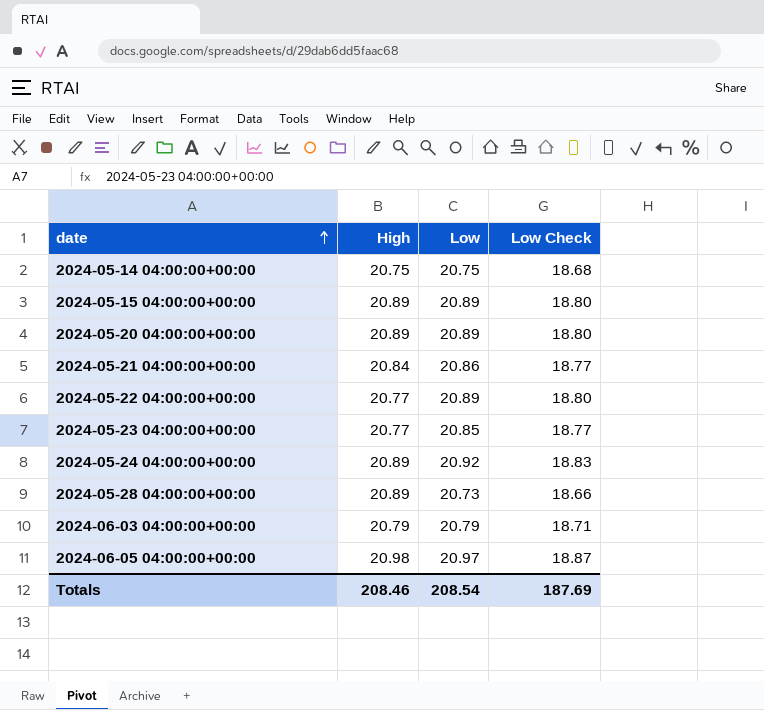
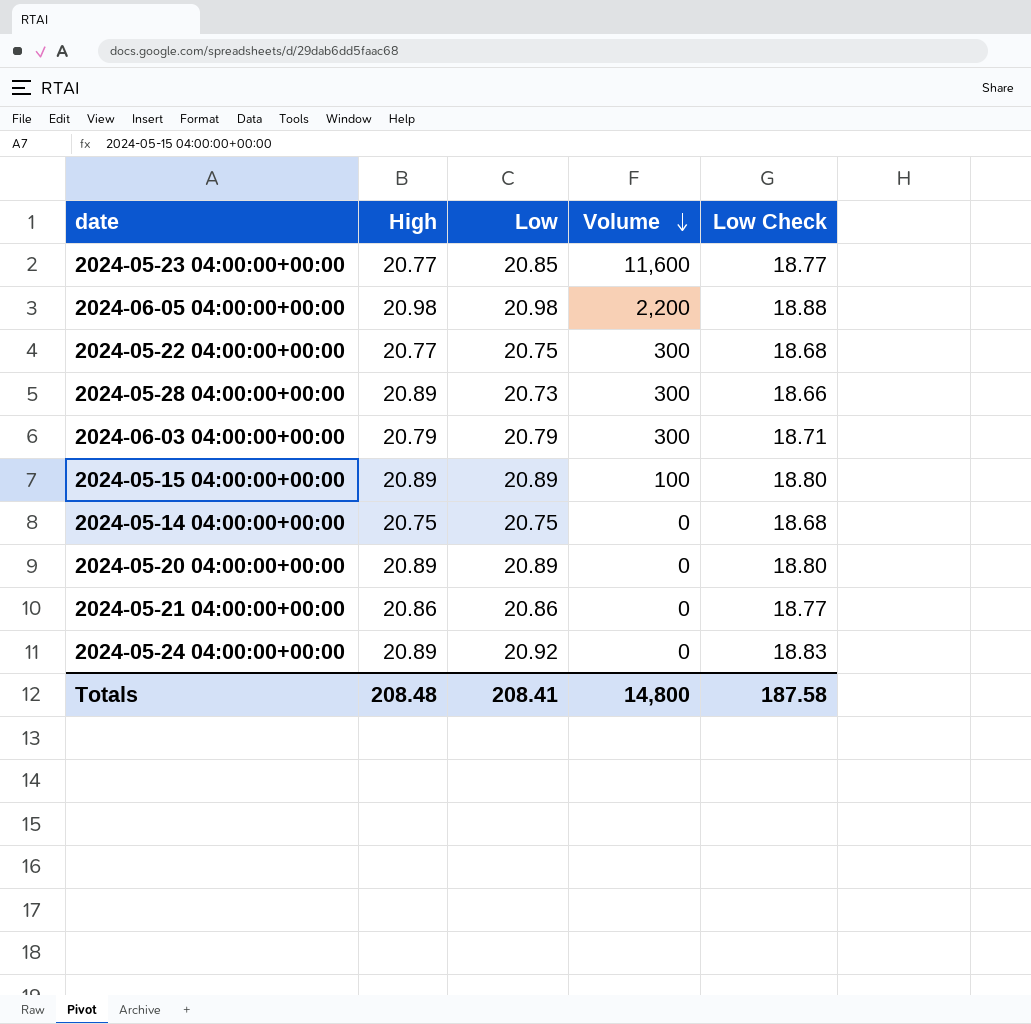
row order: date ascending -> Volume descending
column Volume | position: none -> 4
2024-06-05 04:00:00+00:00 | Low: 20.97 -> 20.98
2024-06-05 04:00:00+00:00 | Low Check: 18.87 -> 18.88
2024-05-22 04:00:00+00:00 | Low: 20.89 -> 20.75
2024-05-22 04:00:00+00:00 | Low Check: 18.80 -> 18.68
2024-05-21 04:00:00+00:00 | High: 20.84 -> 20.86
Totals | High: 208.46 -> 208.48
Totals | Low: 208.54 -> 208.41
Totals | Low Check: 187.69 -> 187.58

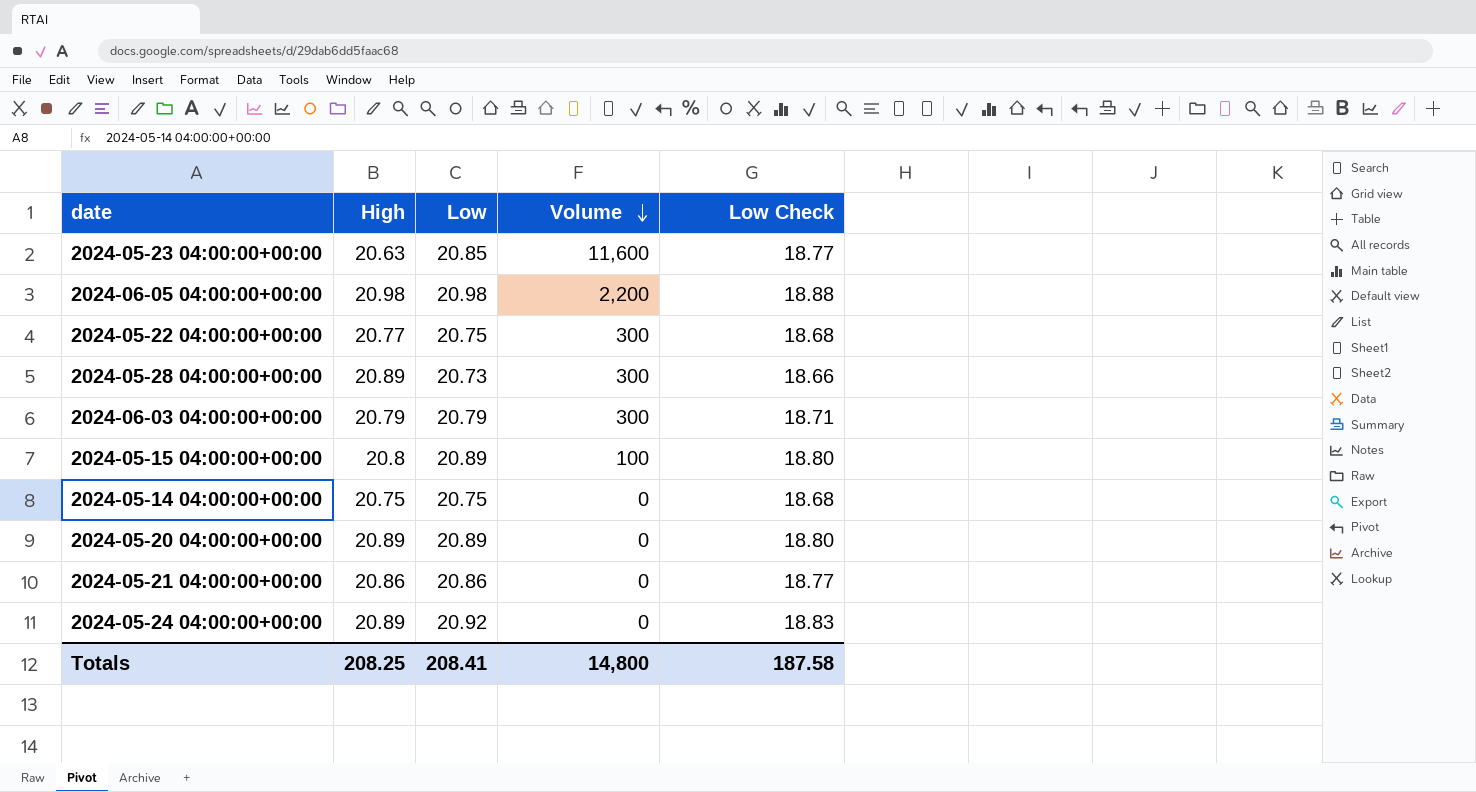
2024-05-23 04:00:00+00:00 | High: 20.77 -> 20.63
2024-05-15 04:00:00+00:00 | High: 20.89 -> 20.8
Totals | High: 208.48 -> 208.25

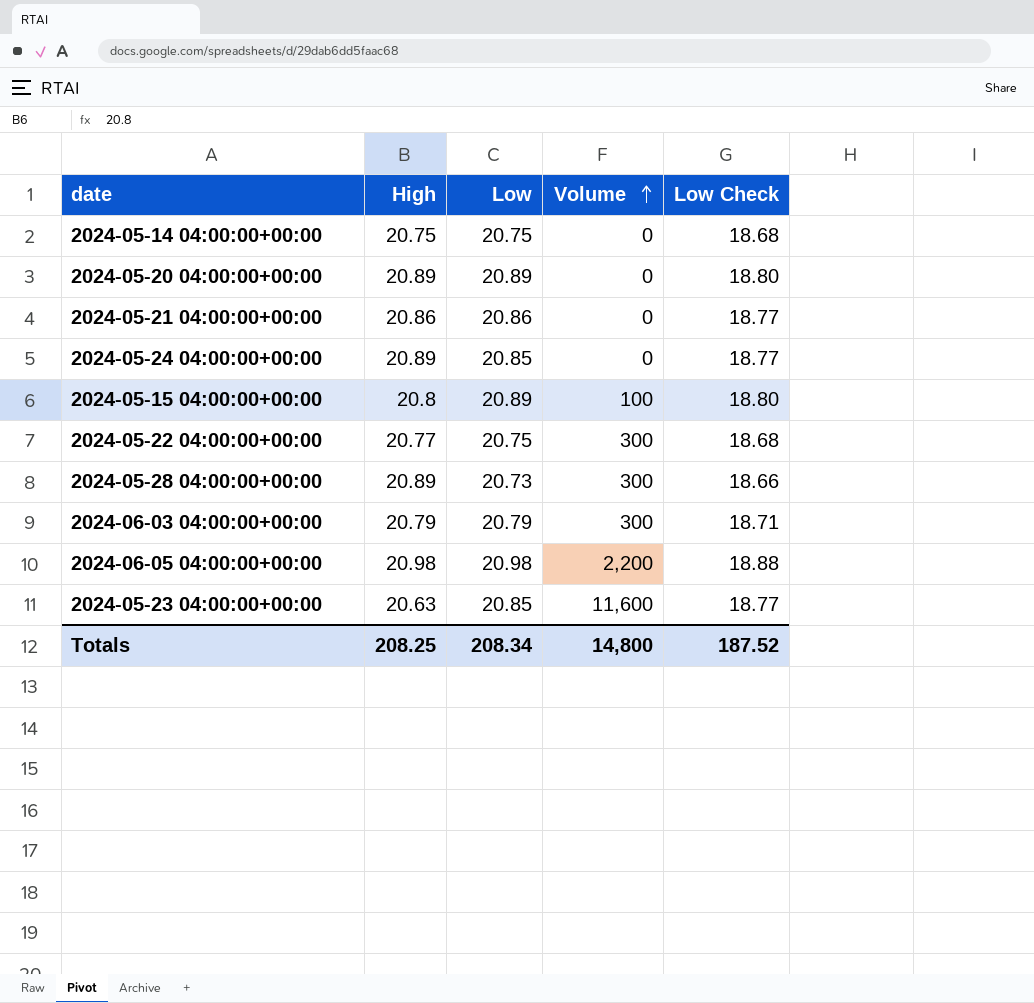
row order: Volume descending -> Volume ascending
2024-05-24 04:00:00+00:00 | Low: 20.92 -> 20.85
2024-05-24 04:00:00+00:00 | Low Check: 18.83 -> 18.77
Totals | Low: 208.41 -> 208.34
Totals | Low Check: 187.58 -> 187.52

